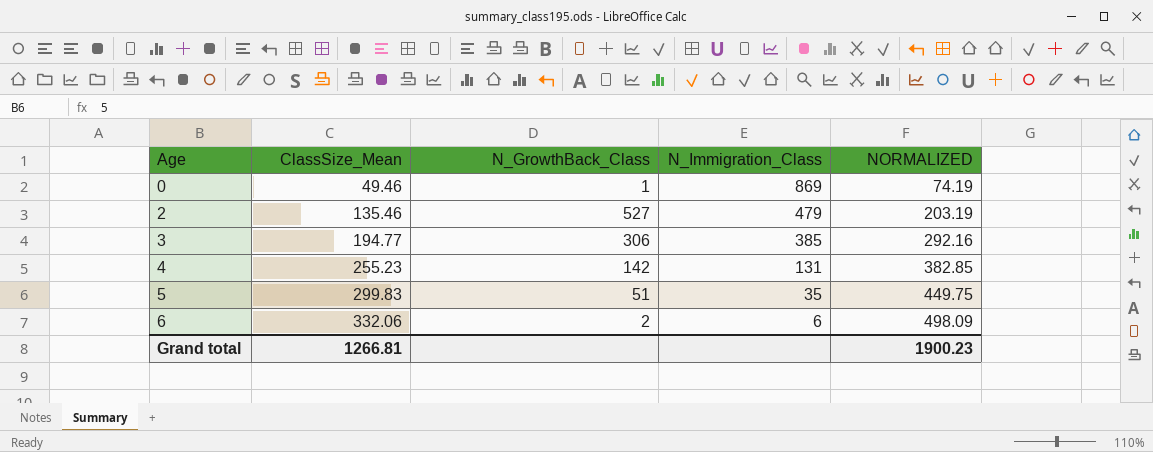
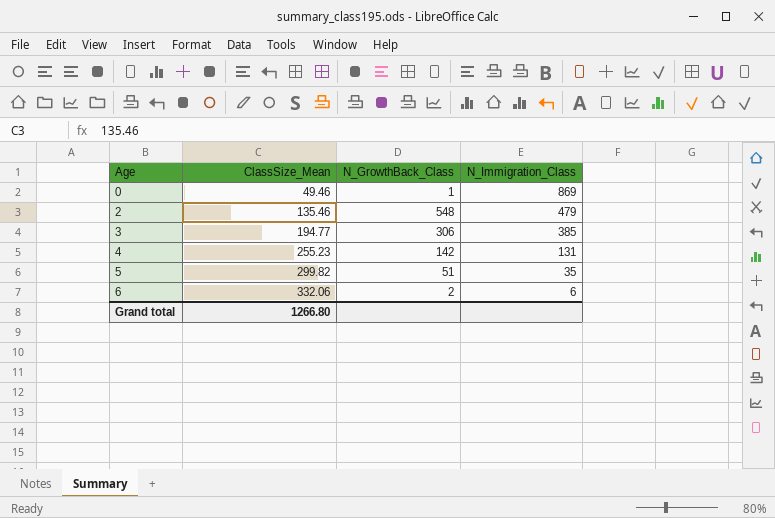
column NORMALIZED | formula: [ClassSize_Mean] * 1.5 -> none
2 | N_GrowthBack_Class: 527 -> 548
5 | ClassSize_Mean: 299.83 -> 299.82
Grand total | ClassSize_Mean: 1266.81 -> 1266.80

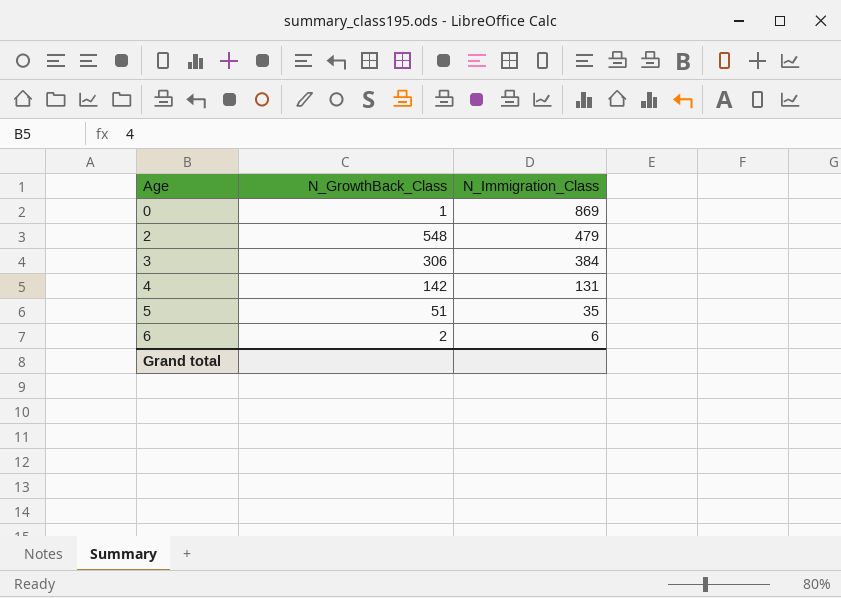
column ClassSize_Mean | position: 2 -> none
3 | N_Immigration_Class: 385 -> 384

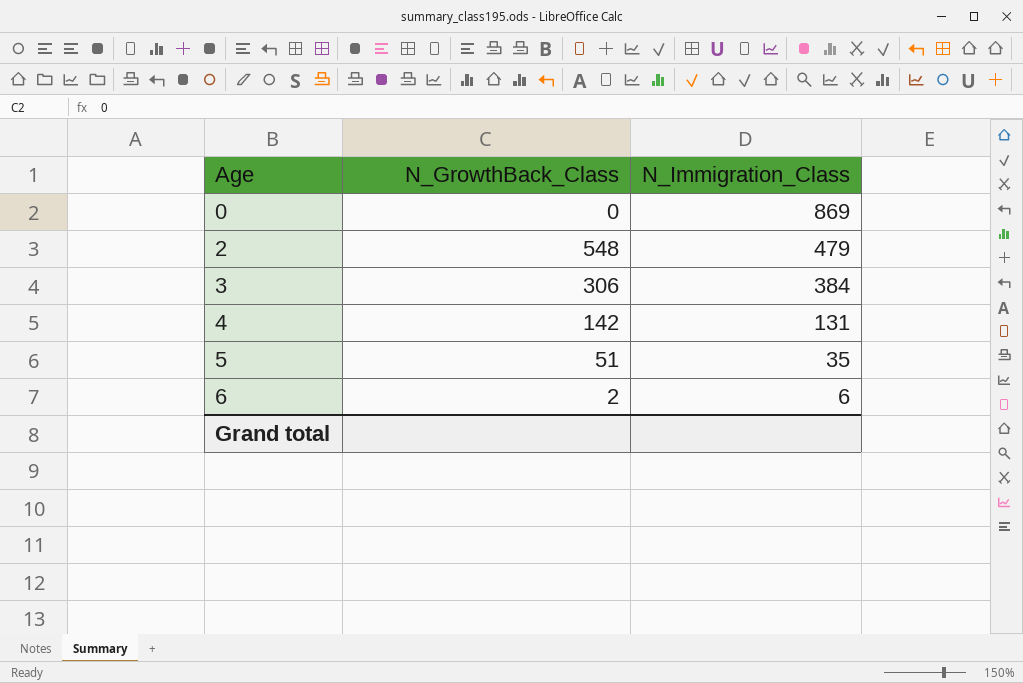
0 | N_GrowthBack_Class: 1 -> 0

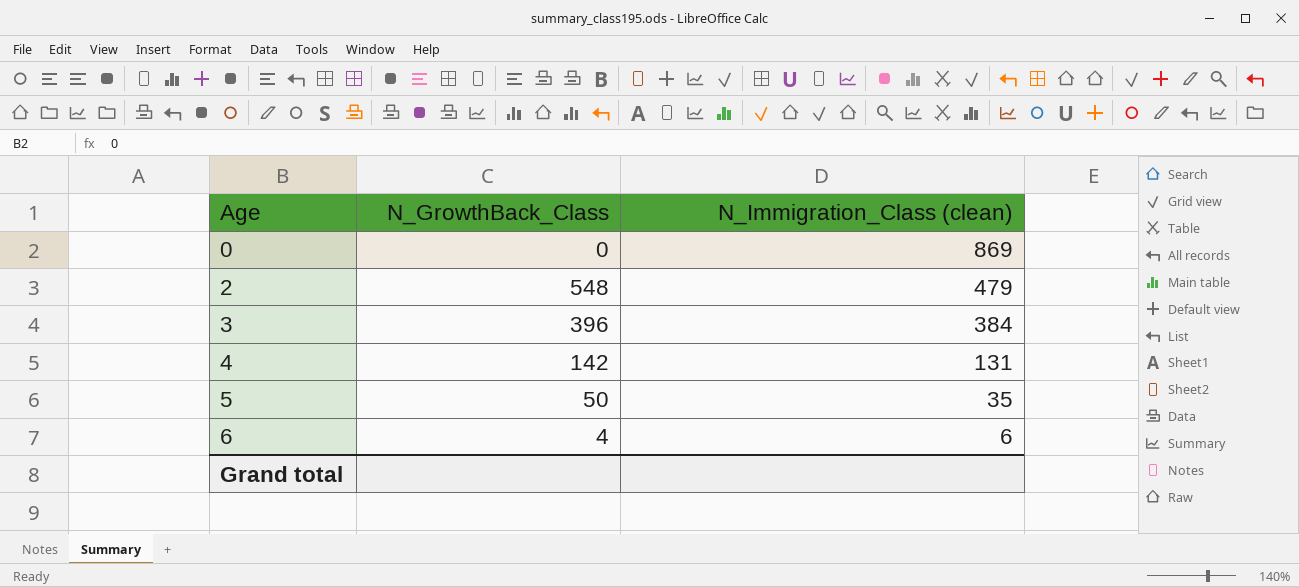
column name: N_Immigration_Class -> N_Immigration_Class (clean)
3 | N_GrowthBack_Class: 306 -> 396
5 | N_GrowthBack_Class: 51 -> 50
6 | N_GrowthBack_Class: 2 -> 4

